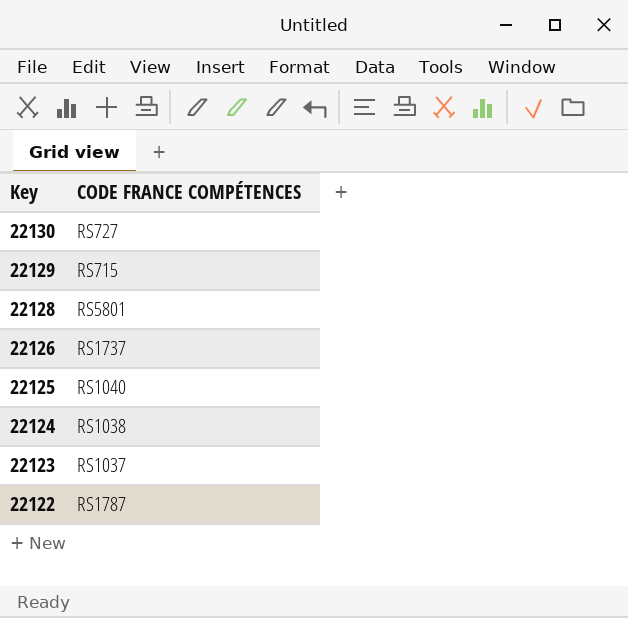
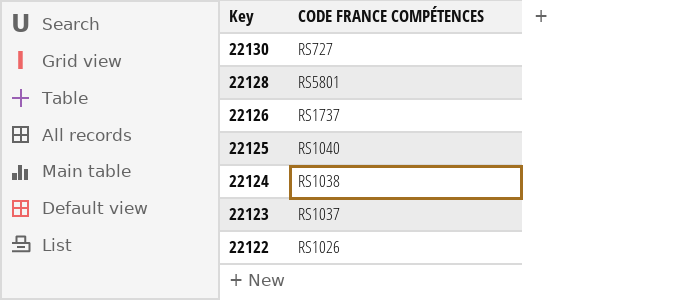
row 22129: RS715 -> none
22122 | CODE FRANCE COMPÉTENCES: RS1787 -> RS1026

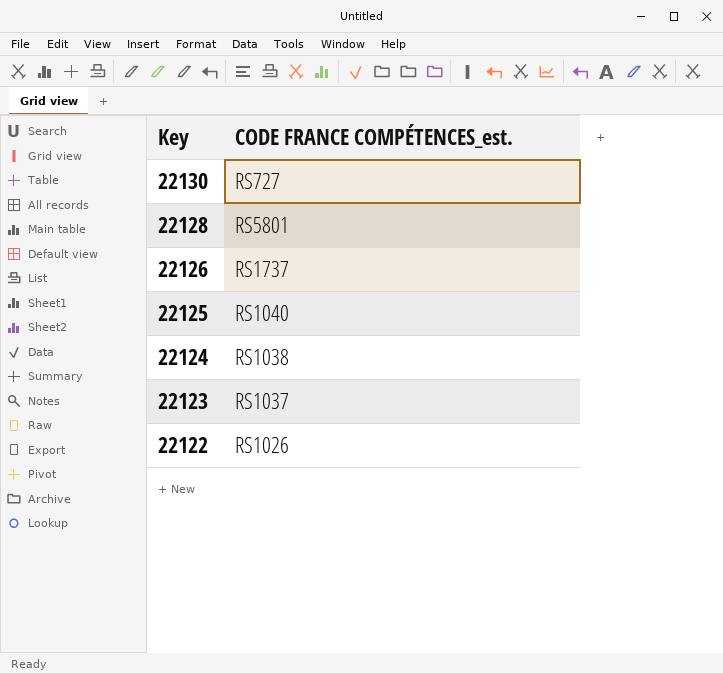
column name: CODE FRANCE COMPÉTENCES -> CODE FRANCE COMPÉTENCES_est.

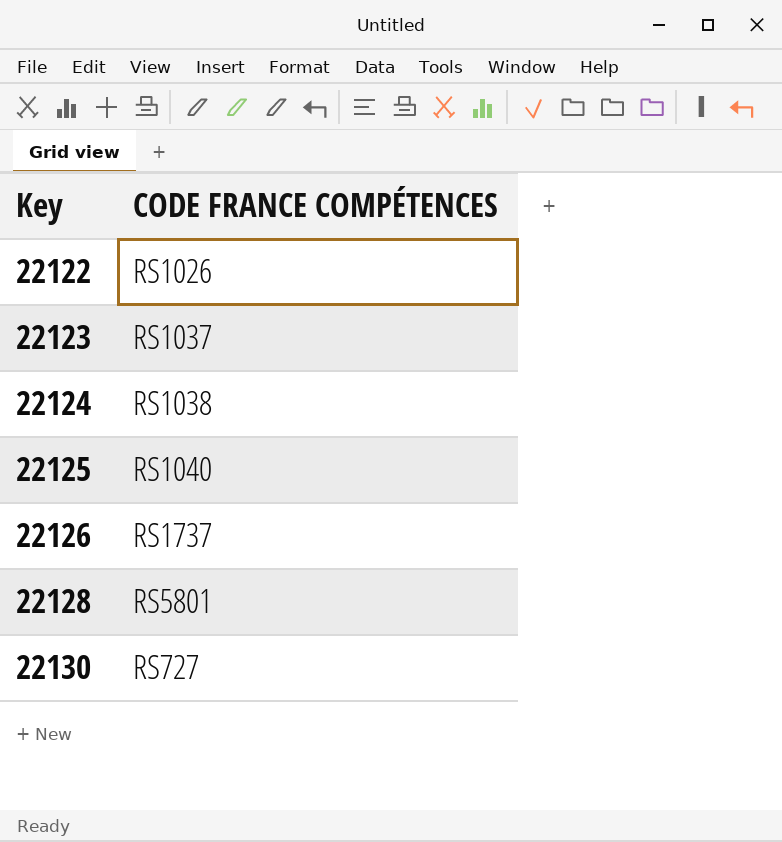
row order: Key descending -> Key ascending
column name: CODE FRANCE COMPÉTENCES_est. -> CODE FRANCE COMPÉTENCES

